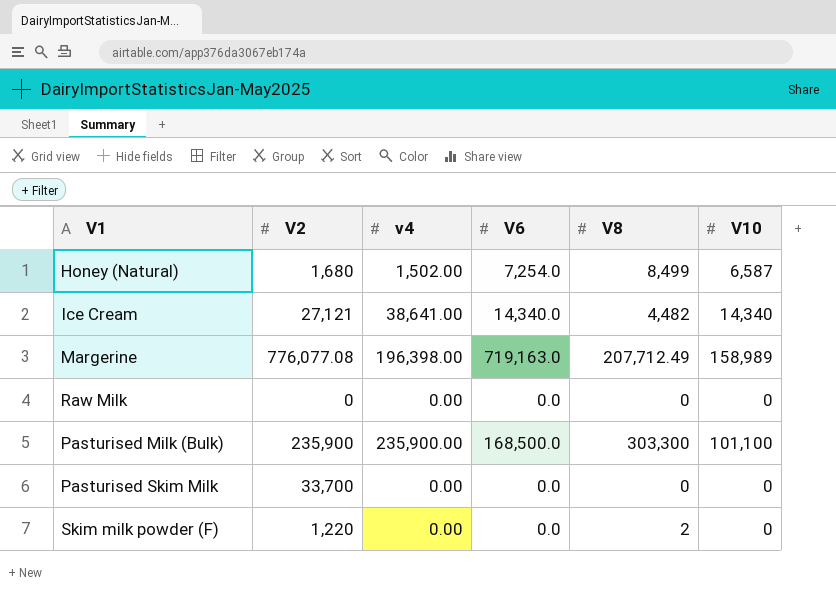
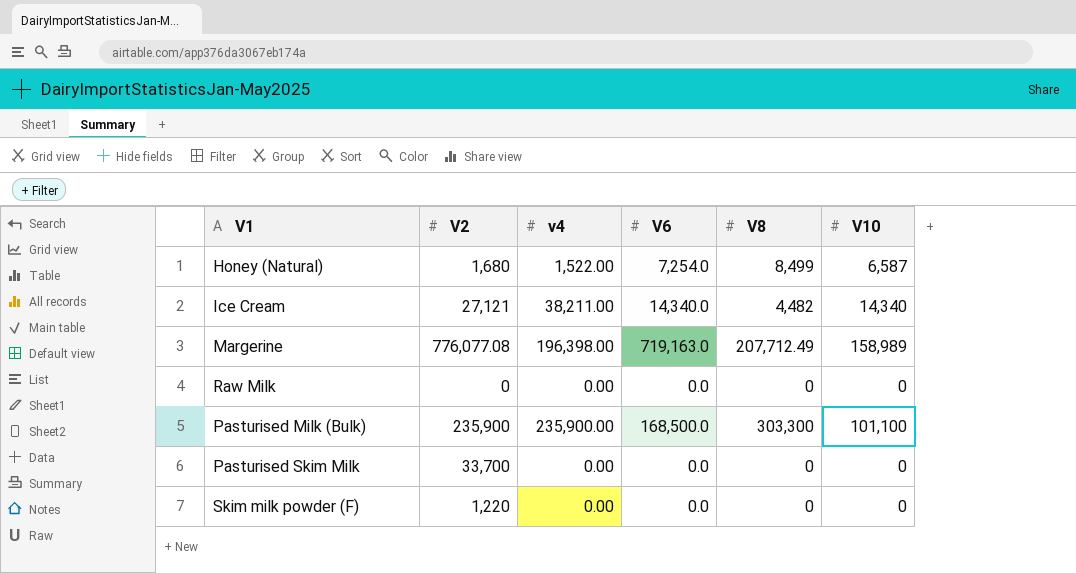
Honey (Natural) | v4: 1,502.00 -> 1,522.00
Ice Cream | v4: 38,641.00 -> 38,211.00
Skim milk powder (F) | V8: 2 -> 0

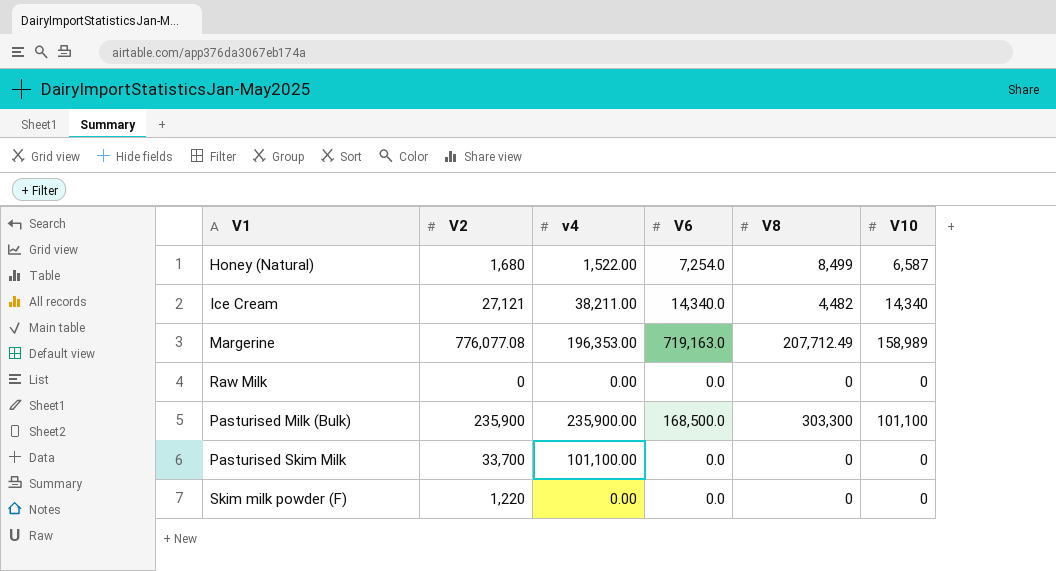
Margerine | v4: 196,398.00 -> 196,353.00
Pasturised Skim Milk | v4: 0.00 -> 101,100.00

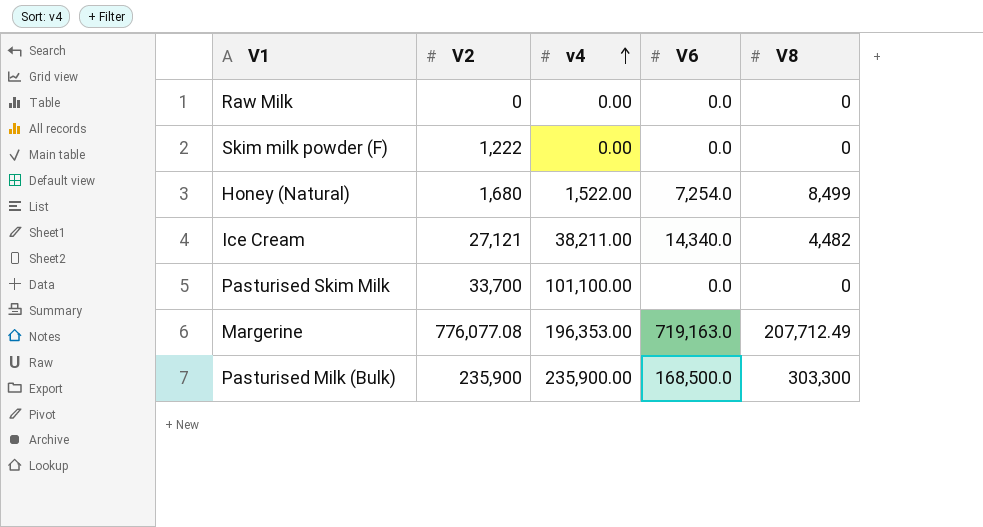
row order: none -> v4 ascending
column V10 | position: 6 -> none
Skim milk powder (F) | V2: 1,220 -> 1,222

